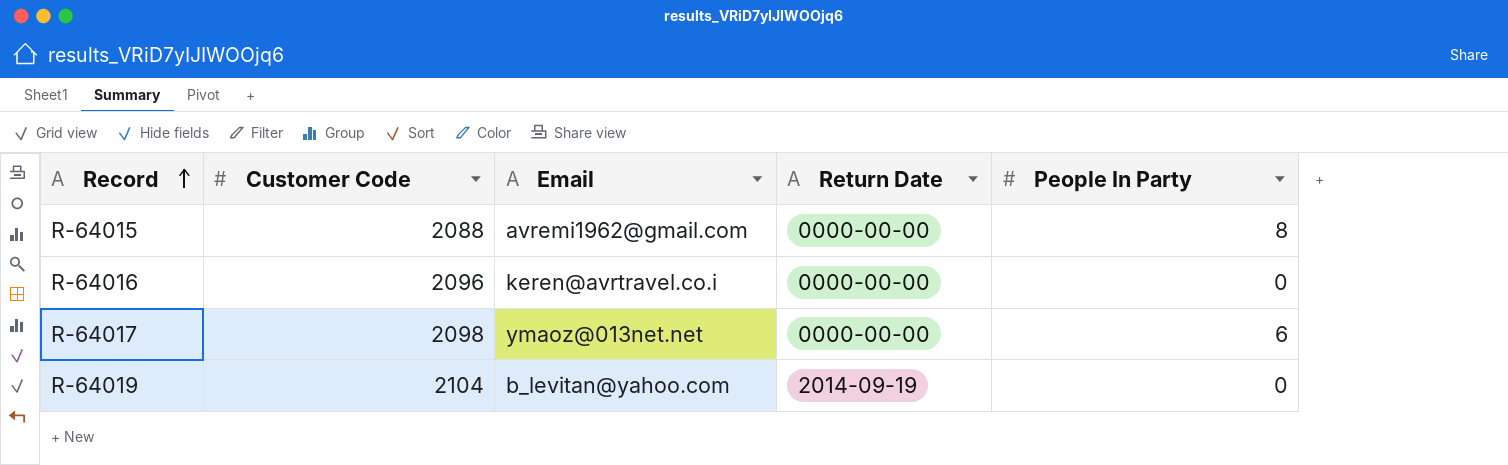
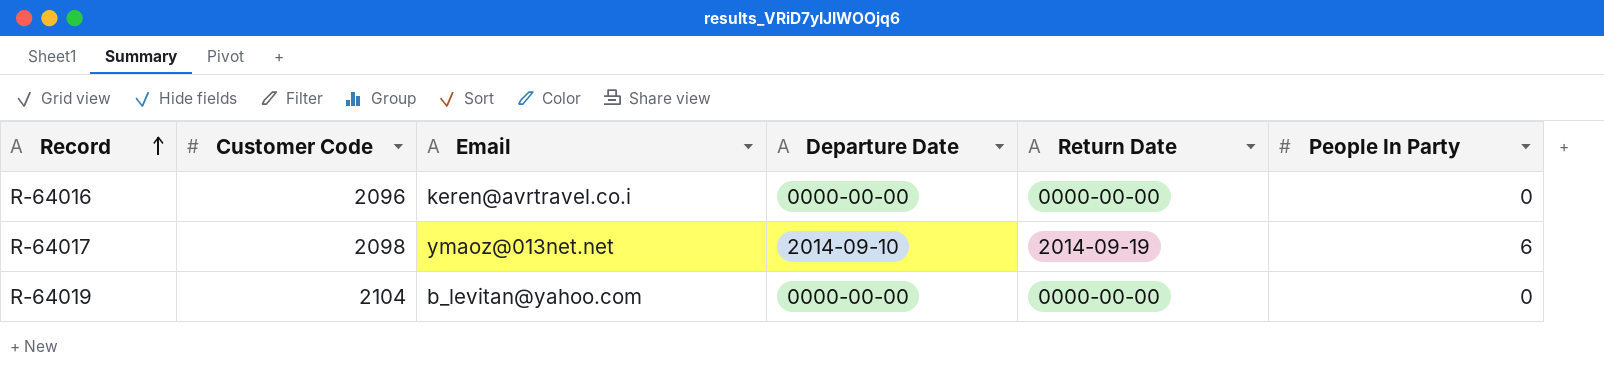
column Departure Date | position: none -> 4
row R-64015: 2088 | avremi1962@gmail.com | 0000-00-00 | 8 -> none
R-64017 | Return Date: 0000-00-00 -> 2014-09-19
R-64019 | Return Date: 2014-09-19 -> 0000-00-00

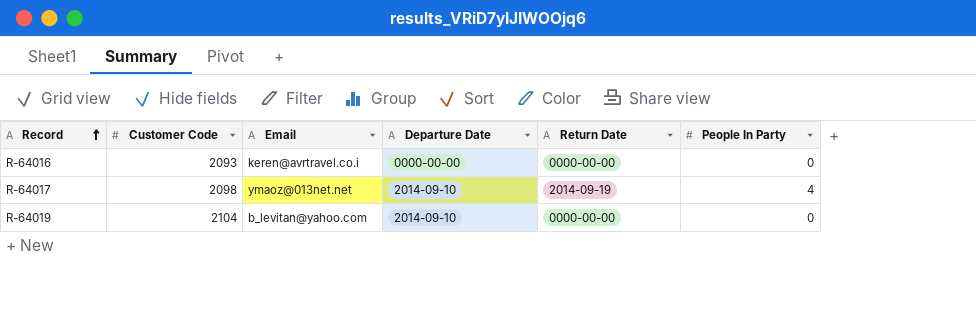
R-64016 | Customer Code: 2096 -> 2093
R-64017 | People In Party: 6 -> 4
R-64019 | Departure Date: 0000-00-00 -> 2014-09-10

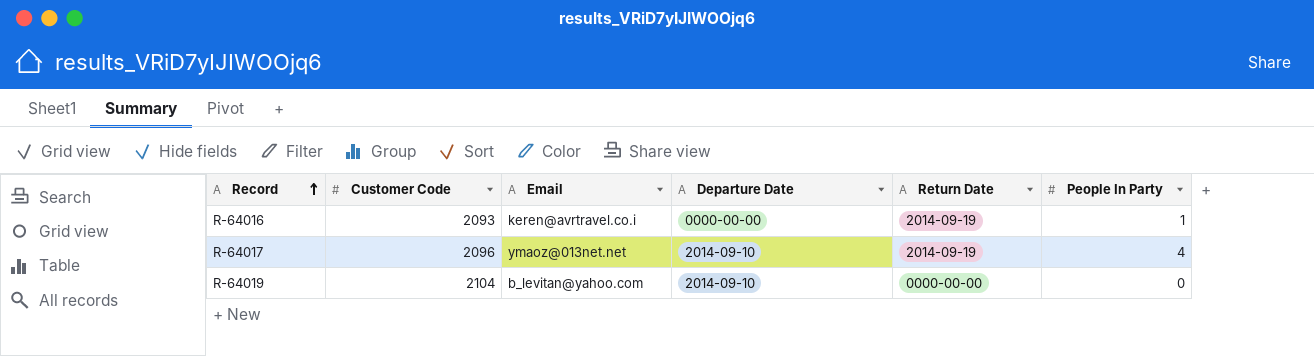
R-64016 | Return Date: 0000-00-00 -> 2014-09-19
R-64016 | People In Party: 0 -> 1
R-64017 | Customer Code: 2098 -> 2096

